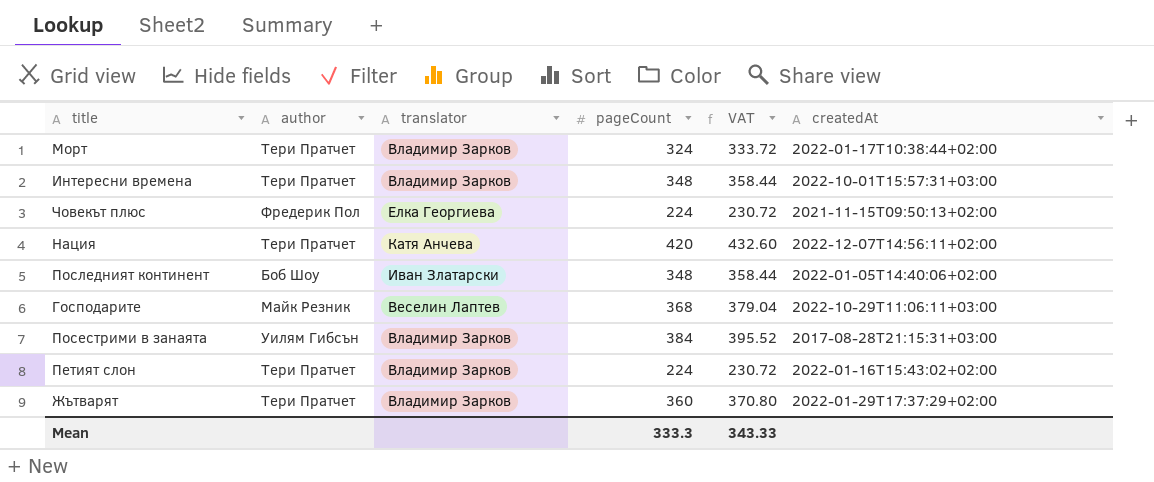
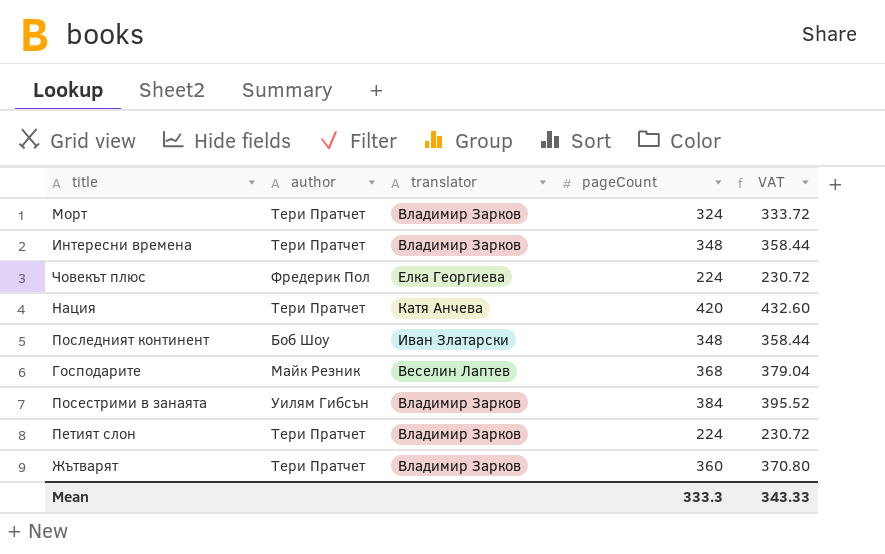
column createdAt | position: 6 -> none

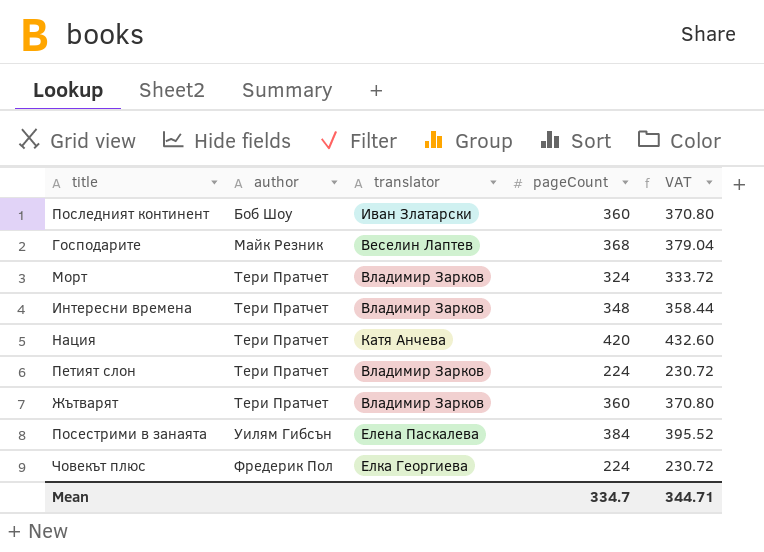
row order: none -> author ascending
Последният континент | pageCount: 348 -> 360
Последният континент | VAT: 358.44 -> 370.80
Посестрими в занаята | translator: Владимир Зарков -> Елена Паскалева
Mean | pageCount: 333.3 -> 334.7
Mean | VAT: 343.33 -> 344.71

